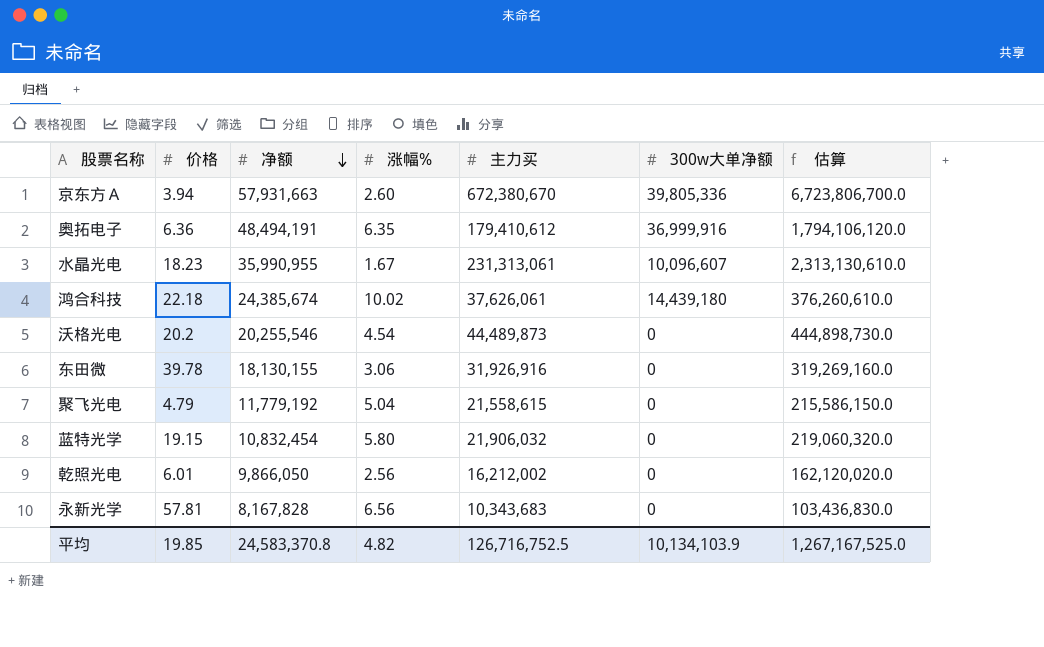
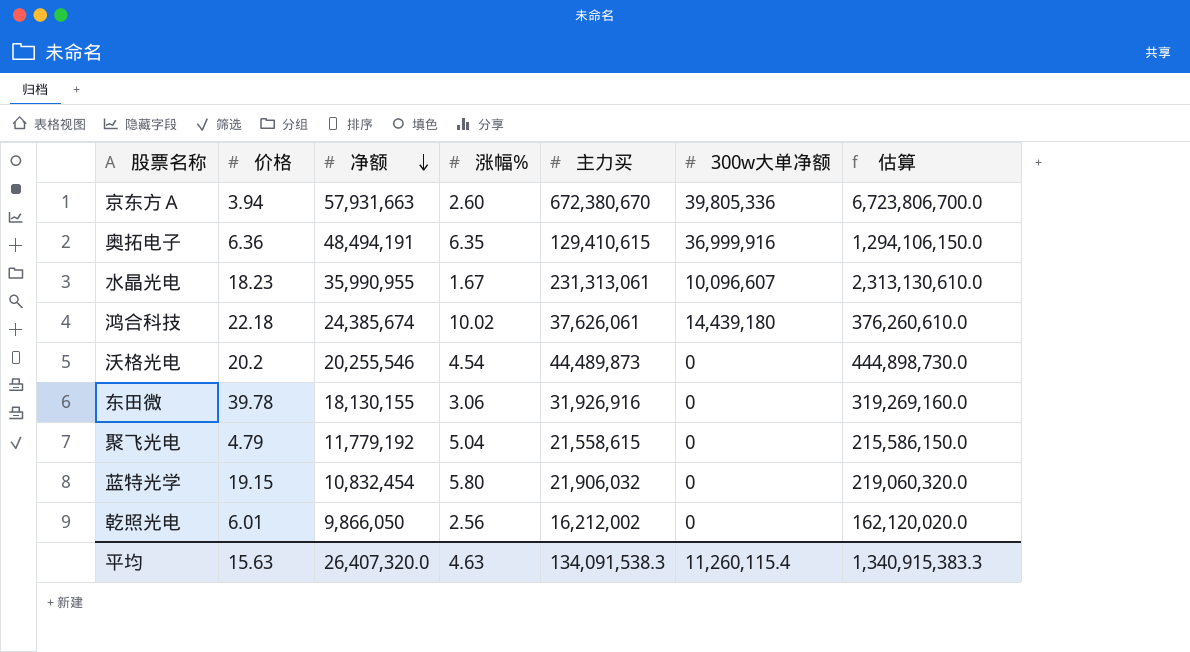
row 永新光学: 57.81 | 8,167,828 | 6.56 | 10,343,683 | 0 | 103,436,830.0 -> none
奥拓电子 | 主力买: 179,410,612 -> 129,410,615
奥拓电子 | 估算: 1,794,106,120.0 -> 1,294,106,150.0
平均 | 价格: 19.85 -> 15.63
平均 | 净额: 24,583,370.8 -> 26,407,320.0
平均 | 涨幅%: 4.82 -> 4.63
平均 | 主力买: 126,716,752.5 -> 134,091,538.3
平均 | 300w大单净额: 10,134,103.9 -> 11,260,115.4
平均 | 估算: 1,267,167,525.0 -> 1,340,915,383.3

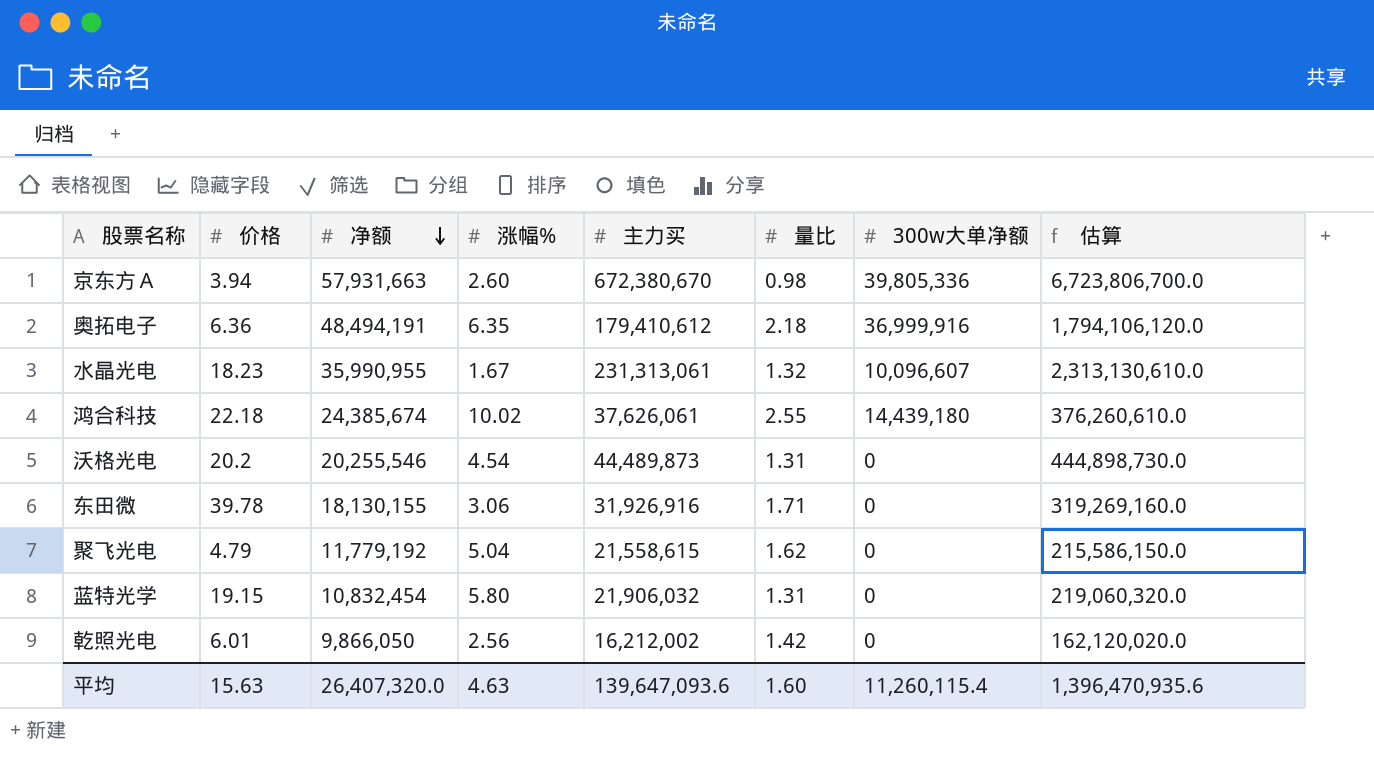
column 量比 | position: none -> 6
奥拓电子 | 主力买: 129,410,615 -> 179,410,612
奥拓电子 | 估算: 1,294,106,150.0 -> 1,794,106,120.0
平均 | 主力买: 134,091,538.3 -> 139,647,093.6
平均 | 估算: 1,340,915,383.3 -> 1,396,470,935.6

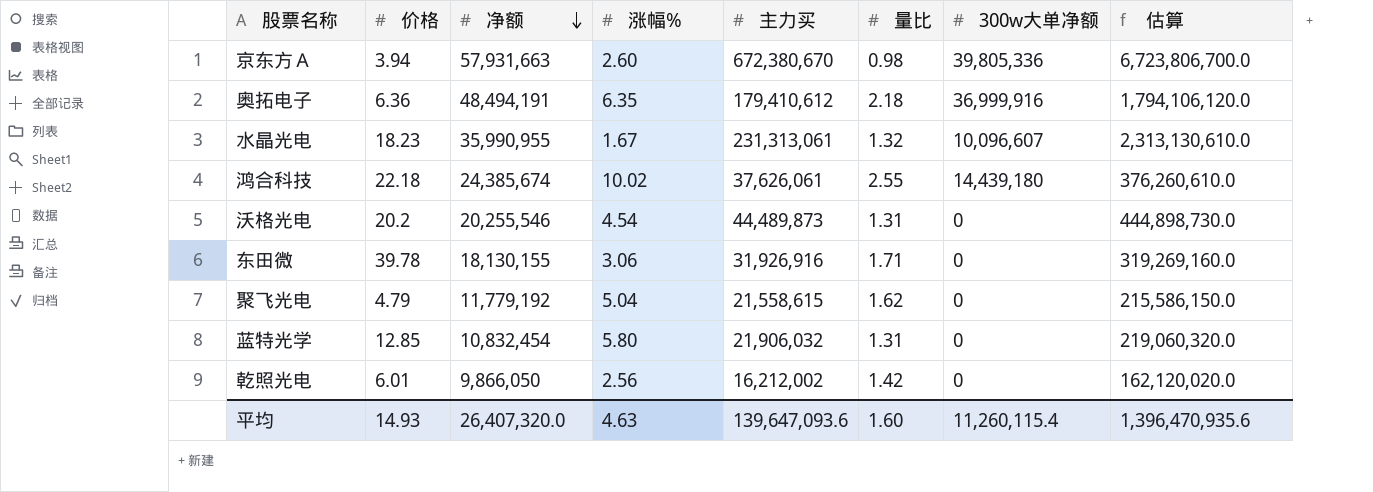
蓝特光学 | 价格: 19.15 -> 12.85
平均 | 价格: 15.63 -> 14.93

